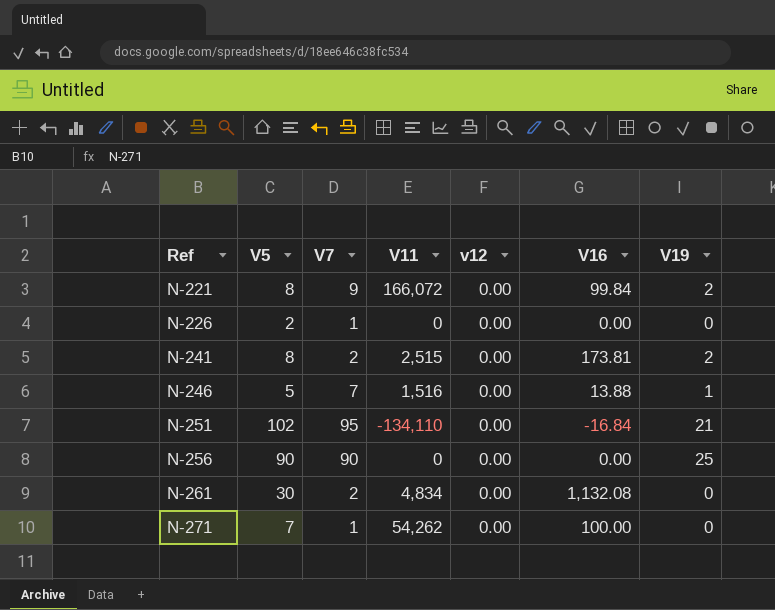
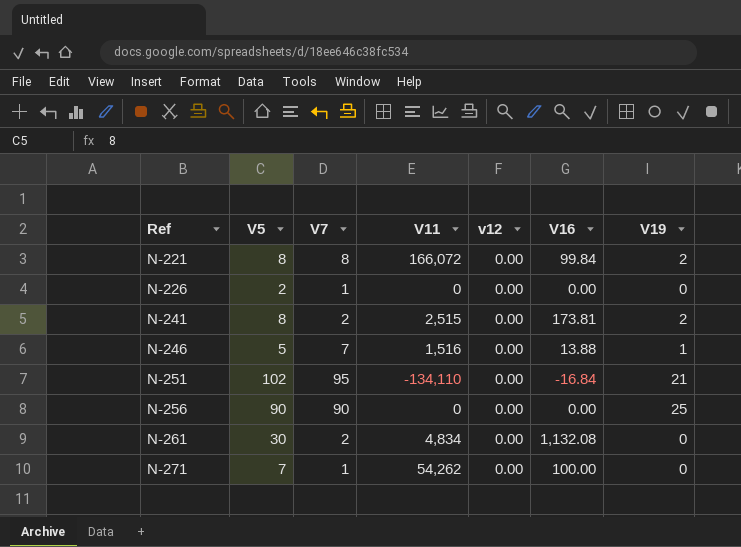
N-221 | V7: 9 -> 8

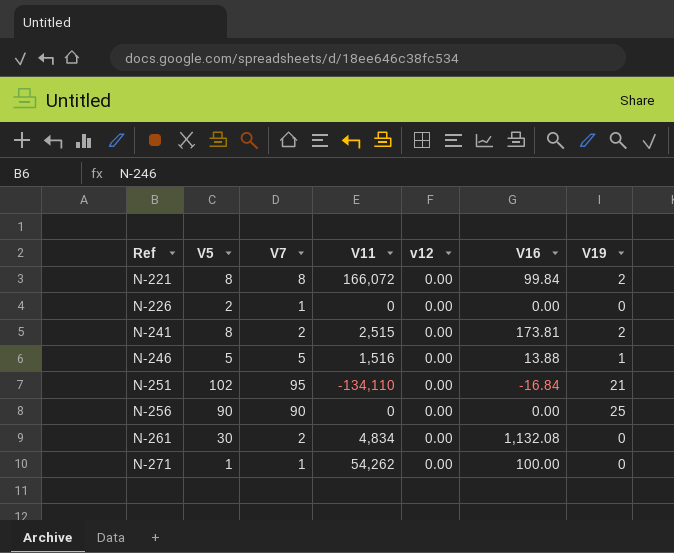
N-246 | V7: 7 -> 5
N-271 | V5: 7 -> 1

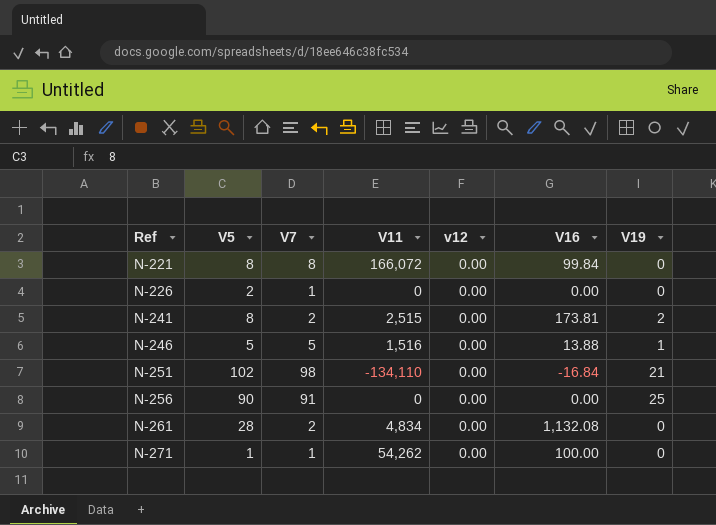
N-221 | V19: 2 -> 0
N-251 | V7: 95 -> 98
N-256 | V7: 90 -> 91
N-261 | V5: 30 -> 28

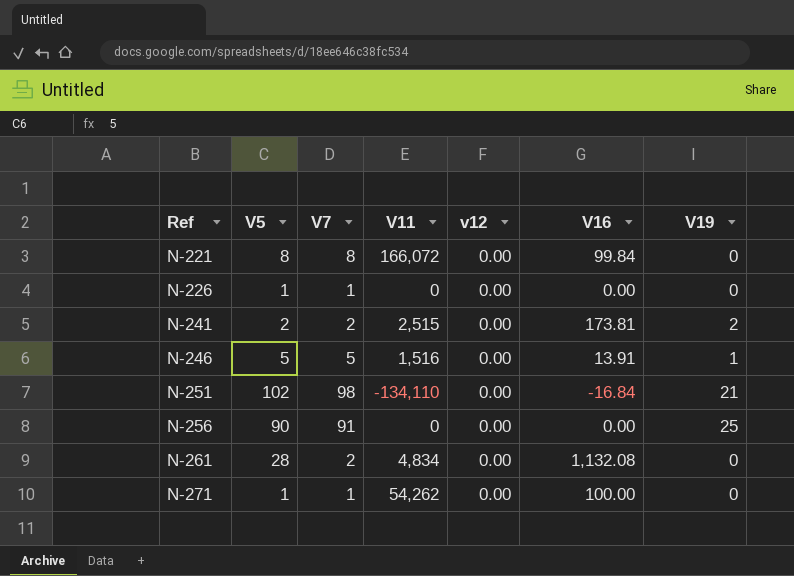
N-226 | V5: 2 -> 1
N-241 | V5: 8 -> 2
N-246 | V16: 13.88 -> 13.91

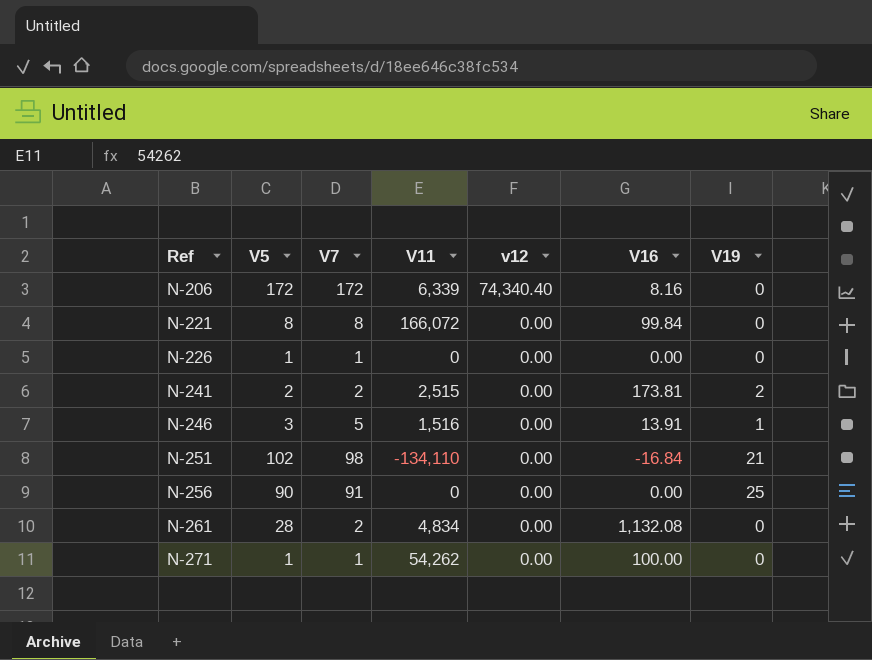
row N-206: none -> 172 | 172 | 6,339 | 74,340.40 | 8.16 | 0
N-246 | V5: 5 -> 3

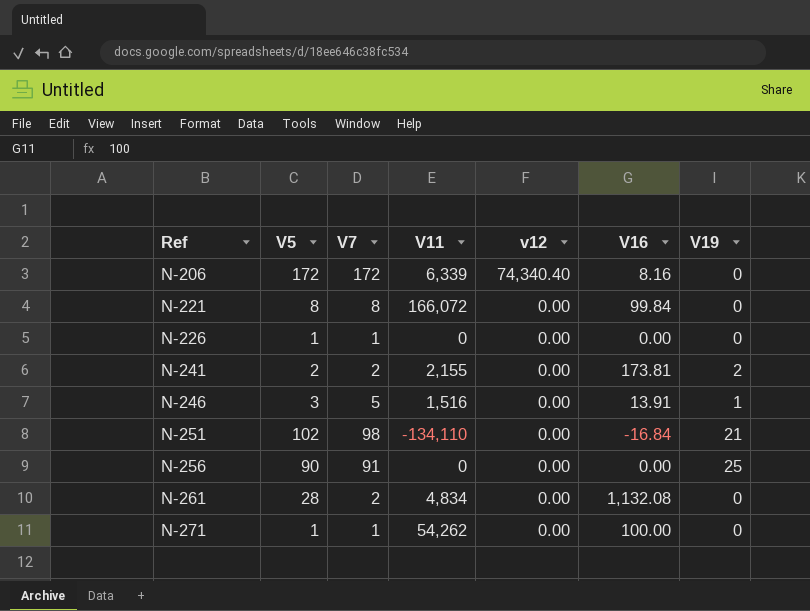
N-241 | V11: 2,515 -> 2,155

